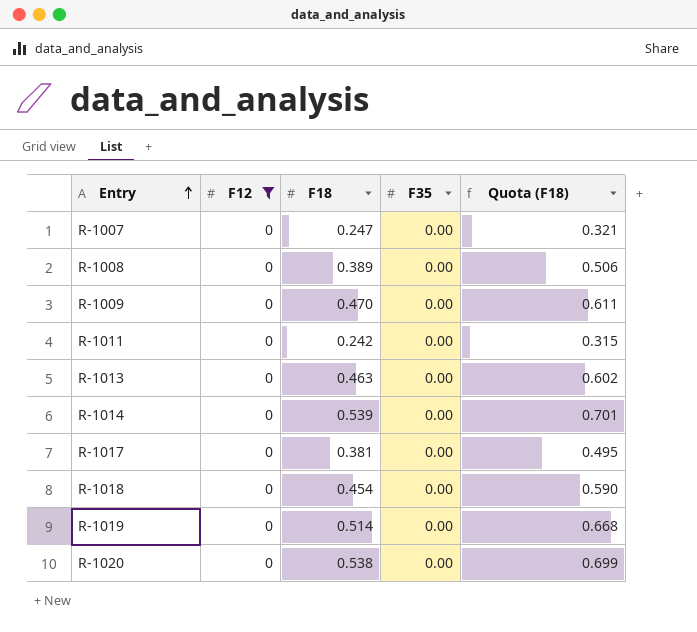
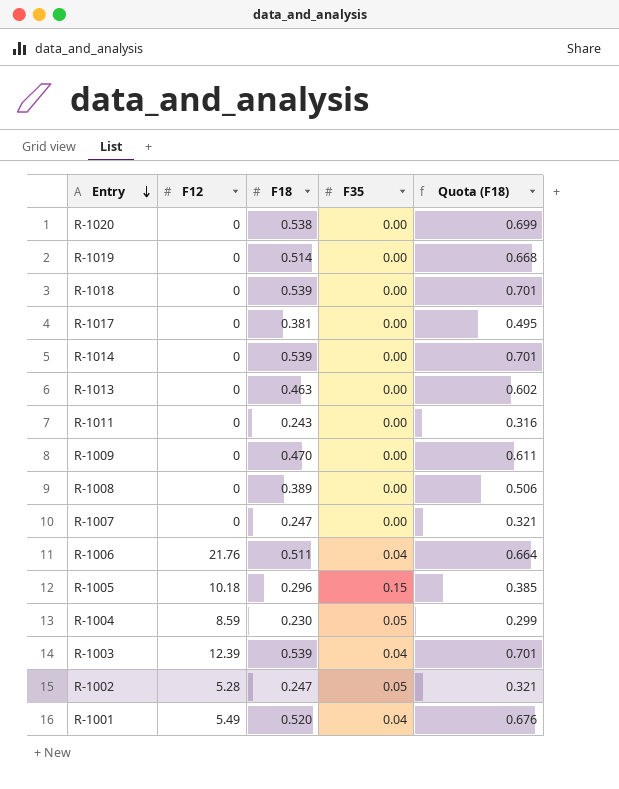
filter: F12 = 0 -> none
row order: Entry ascending -> Entry descending
R-1018 | F18: 0.454 -> 0.539
R-1018 | Quota (F18): 0.590 -> 0.701
R-1011 | F18: 0.242 -> 0.243
R-1011 | Quota (F18): 0.315 -> 0.316

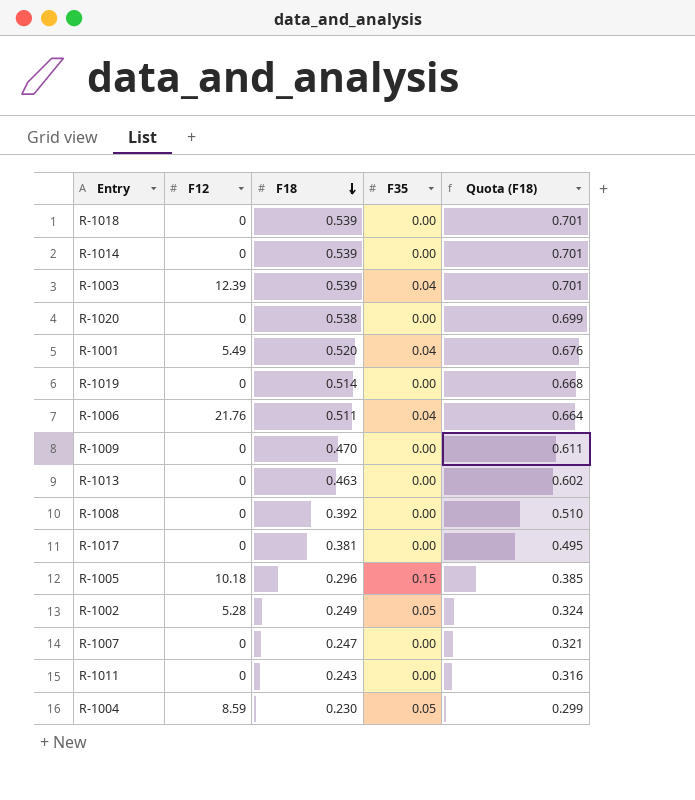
row order: Entry descending -> F18 descending
R-1008 | F18: 0.389 -> 0.392
R-1008 | Quota (F18): 0.506 -> 0.510
R-1002 | F18: 0.247 -> 0.249
R-1002 | Quota (F18): 0.321 -> 0.324

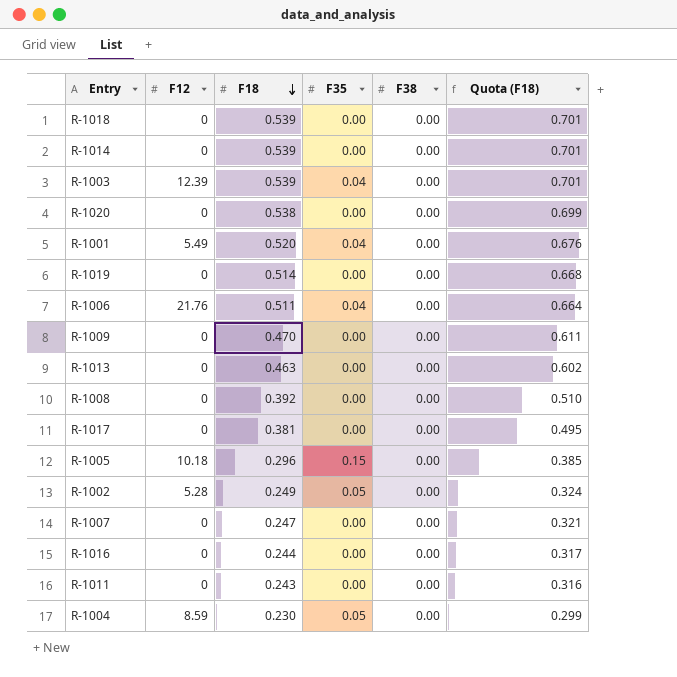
column F38 | position: none -> 5
row R-1016: none -> 0 | 0.244 | 0.00 | 0.00 | 0.317

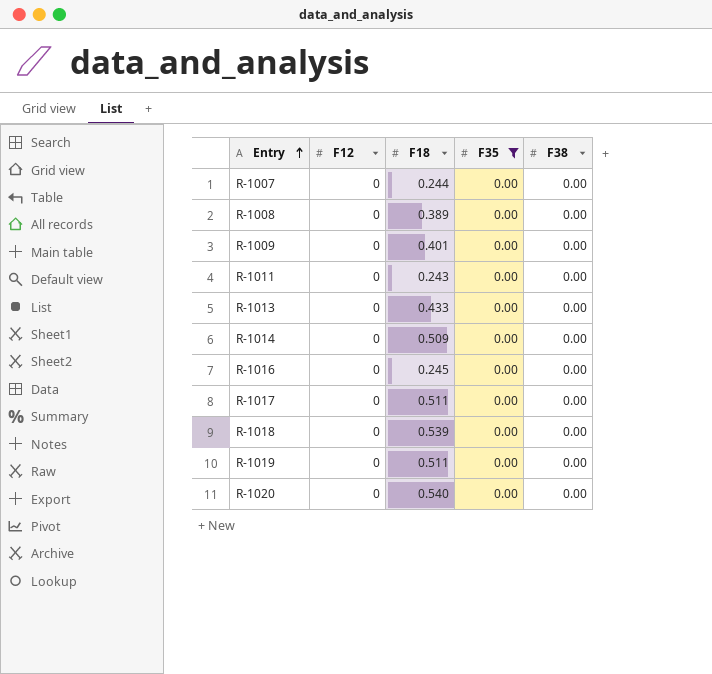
filter: none -> F35 = 0.00
row order: F18 descending -> Entry ascending
column Quota (F18) | formula: [F18] * 1.3 -> none
R-1007 | F18: 0.247 -> 0.244
R-1008 | F18: 0.392 -> 0.389
R-1009 | F18: 0.470 -> 0.401
R-1013 | F18: 0.463 -> 0.433
R-1014 | F18: 0.539 -> 0.509
R-1016 | F18: 0.244 -> 0.245
R-1017 | F18: 0.381 -> 0.511
R-1019 | F18: 0.514 -> 0.511
R-1020 | F18: 0.538 -> 0.540

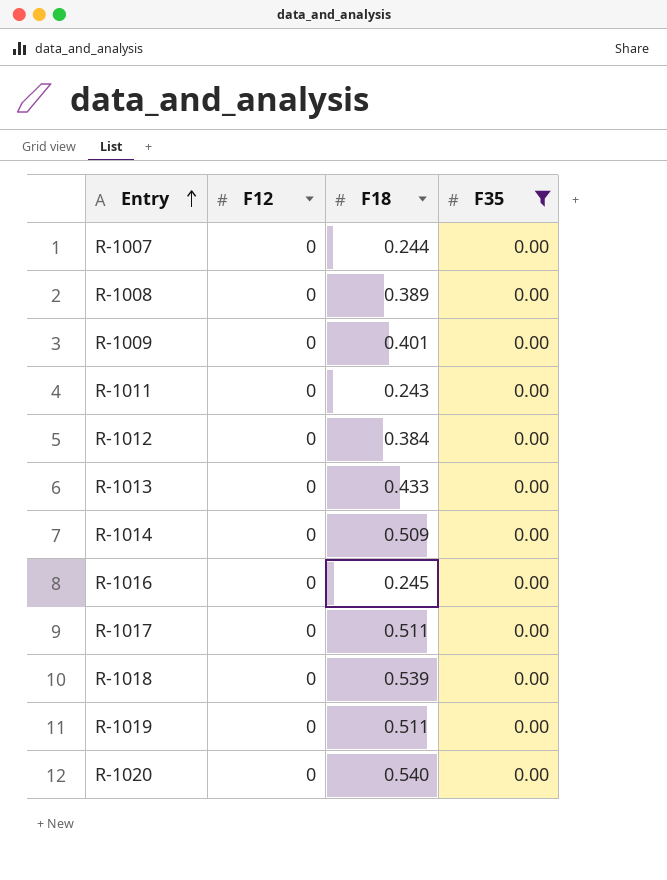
column F38 | position: 5 -> none
row R-1012: none -> 0 | 0.384 | 0.00

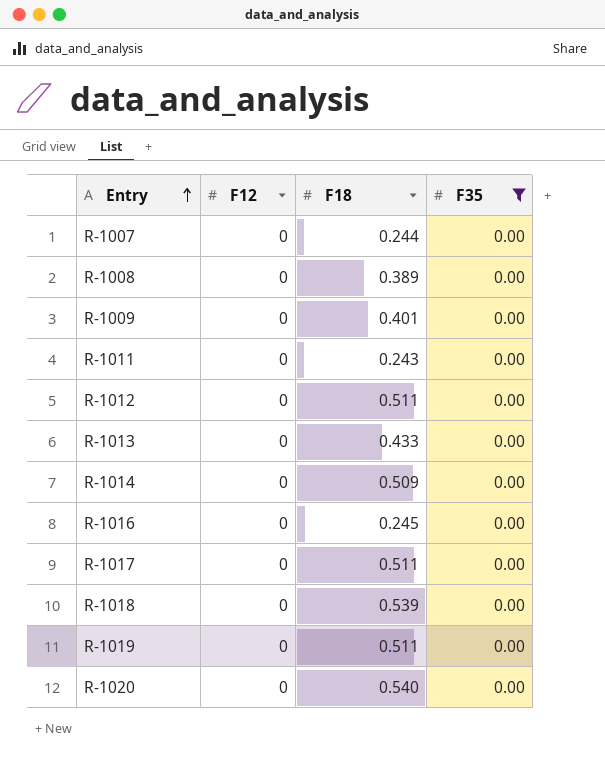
R-1012 | F18: 0.384 -> 0.511

